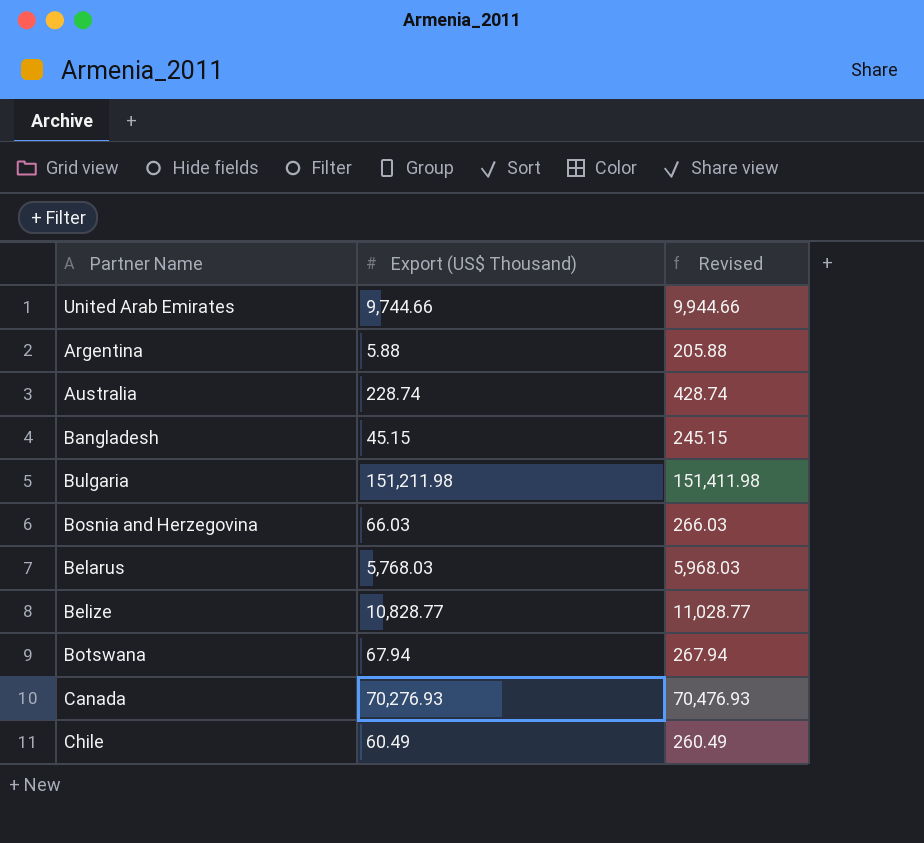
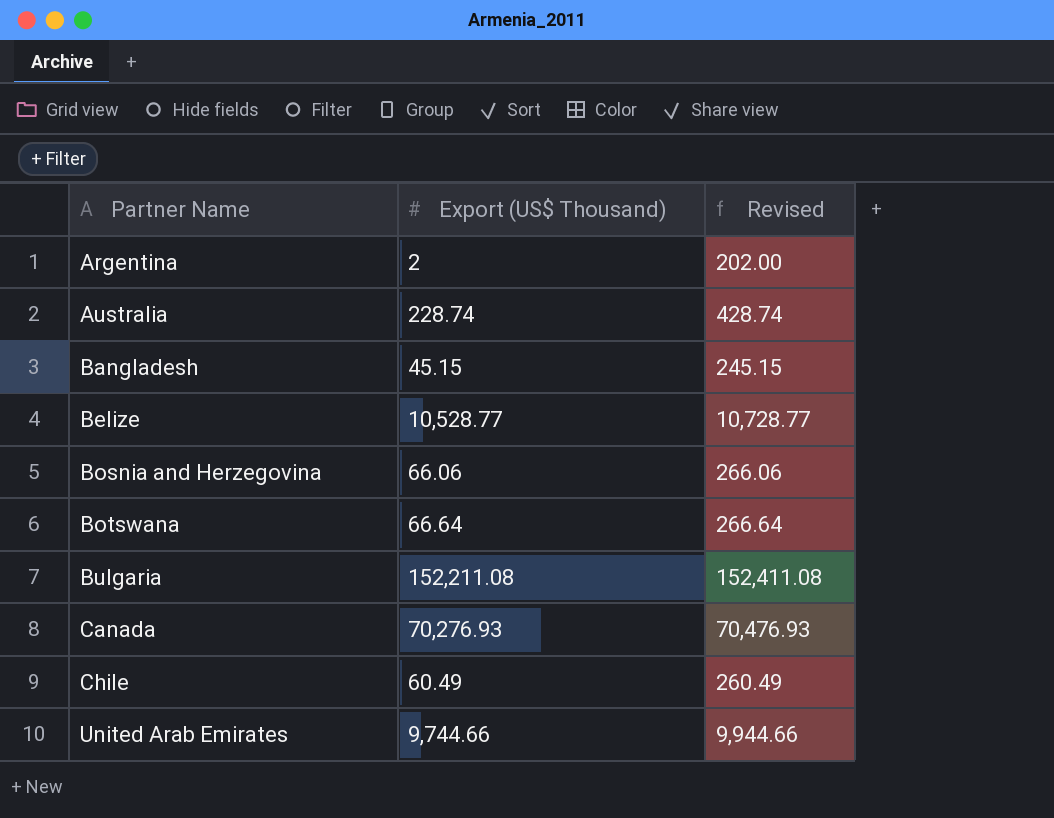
row order: none -> Partner Name ascending
row Belarus: 5,768.03 | 5,968.03 -> none
Argentina | Export (US$ Thousand): 5.88 -> 2
Argentina | Revised: 205.88 -> 202.00
Belize | Export (US$ Thousand): 10,828.77 -> 10,528.77
Belize | Revised: 11,028.77 -> 10,728.77
Bosnia and Herzegovina | Export (US$ Thousand): 66.03 -> 66.06
Bosnia and Herzegovina | Revised: 266.03 -> 266.06
Botswana | Export (US$ Thousand): 67.94 -> 66.64
Botswana | Revised: 267.94 -> 266.64
Bulgaria | Export (US$ Thousand): 151,211.98 -> 152,211.08
Bulgaria | Revised: 151,411.98 -> 152,411.08

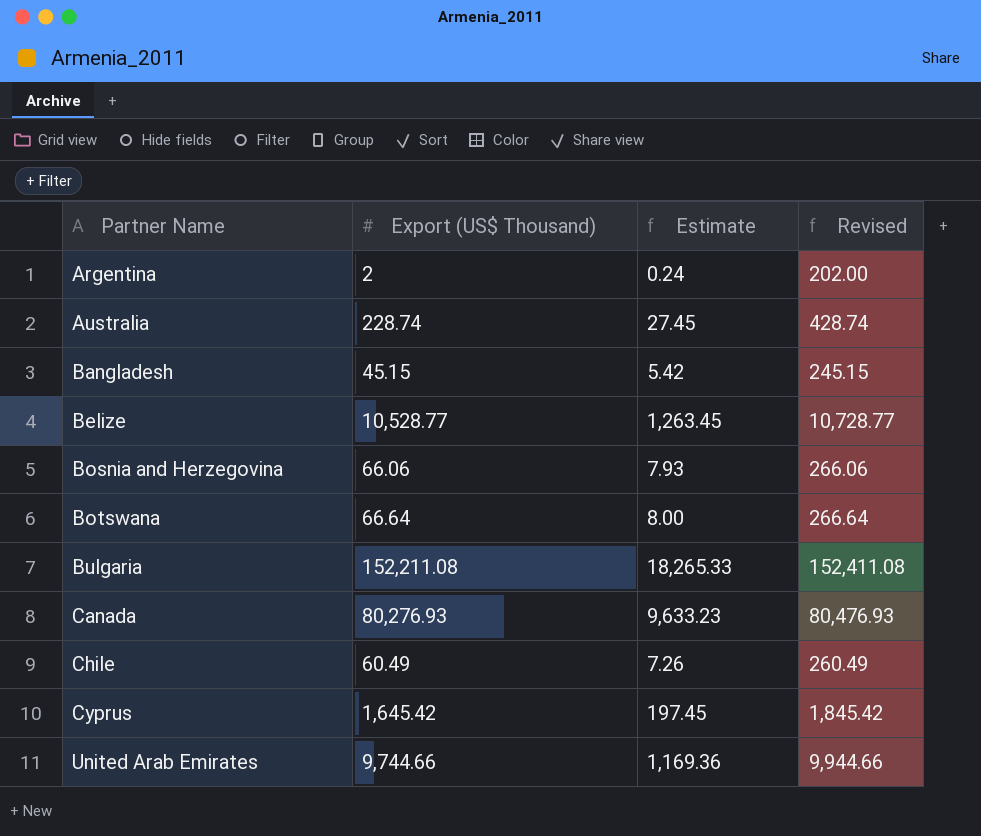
column Estimate | formula: none -> [Export (US$ Thousand)] * 0.12
Canada | Export (US$ Thousand): 70,276.93 -> 80,276.93
Canada | Revised: 70,476.93 -> 80,476.93
row Cyprus: none -> 1,645.42 | 197.45 | 1,845.42

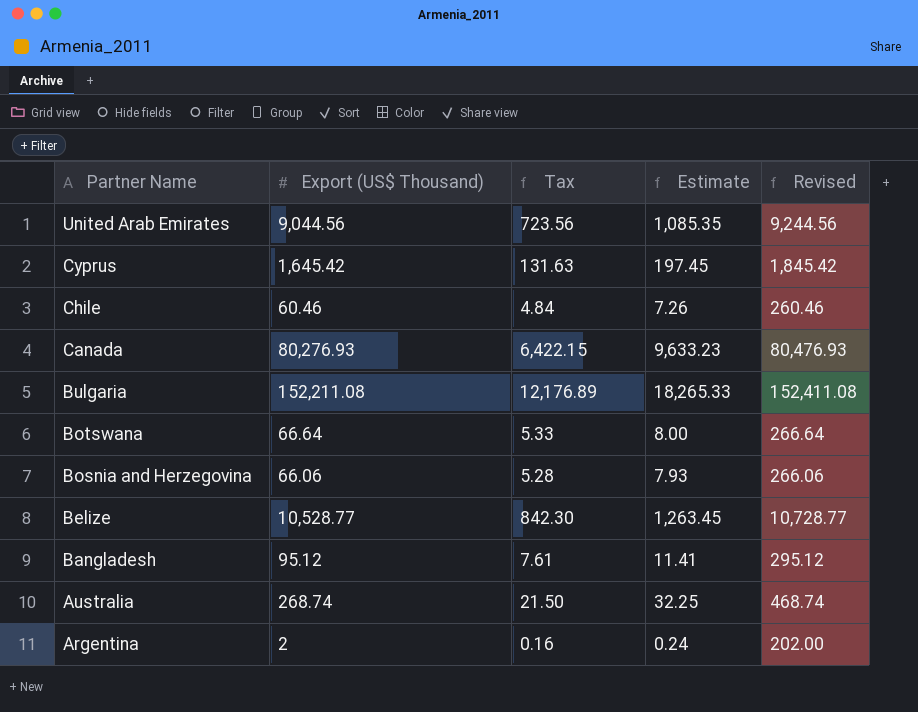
row order: Partner Name ascending -> Partner Name descending
column Tax | formula: none -> [Export (US$ Thousand)] * 0.08
United Arab Emirates | Export (US$ Thousand): 9,744.66 -> 9,044.56
United Arab Emirates | Estimate: 1,169.36 -> 1,085.35
United Arab Emirates | Revised: 9,944.66 -> 9,244.56
Chile | Export (US$ Thousand): 60.49 -> 60.46
Chile | Revised: 260.49 -> 260.46
Bangladesh | Export (US$ Thousand): 45.15 -> 95.12
Bangladesh | Estimate: 5.42 -> 11.41
Bangladesh | Revised: 245.15 -> 295.12
Australia | Export (US$ Thousand): 228.74 -> 268.74
Australia | Estimate: 27.45 -> 32.25
Australia | Revised: 428.74 -> 468.74

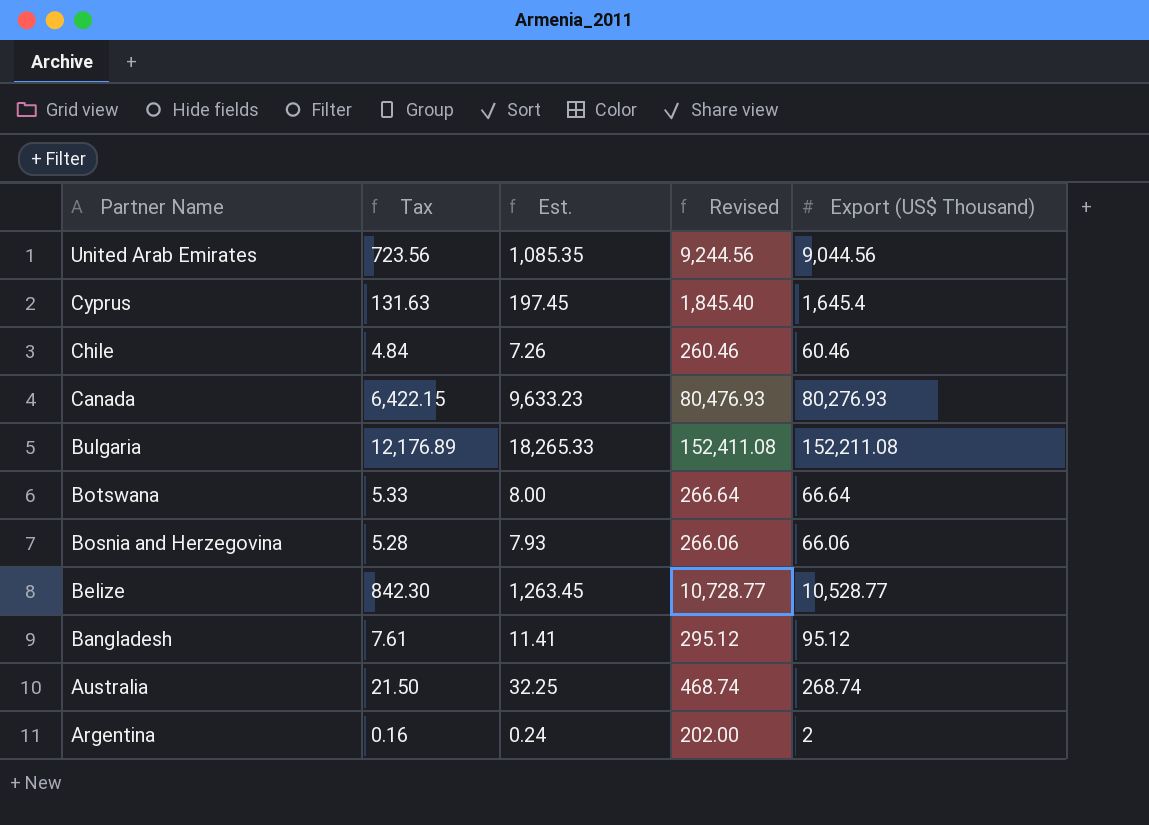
column name: Estimate -> Est.
column Export (US$ Thousand) | position: 2 -> 5
Cyprus | Revised: 1,845.42 -> 1,845.40
Cyprus | Export (US$ Thousand): 1,645.42 -> 1,645.4

